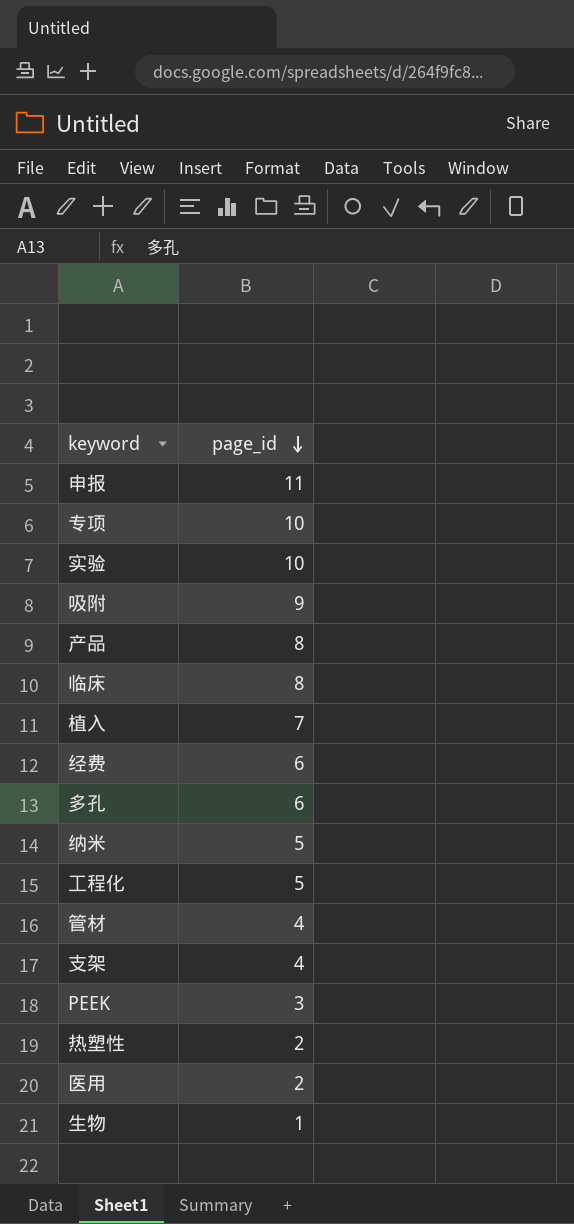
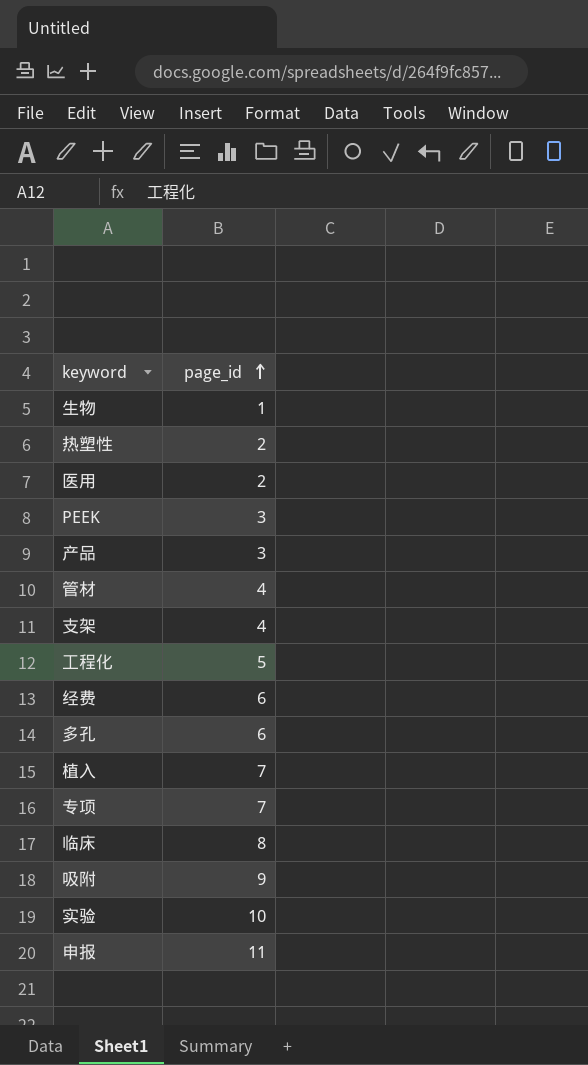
row order: page_id descending -> page_id ascending
row 纳米: 5 -> none
产品 | page_id: 8 -> 3
专项 | page_id: 10 -> 7

